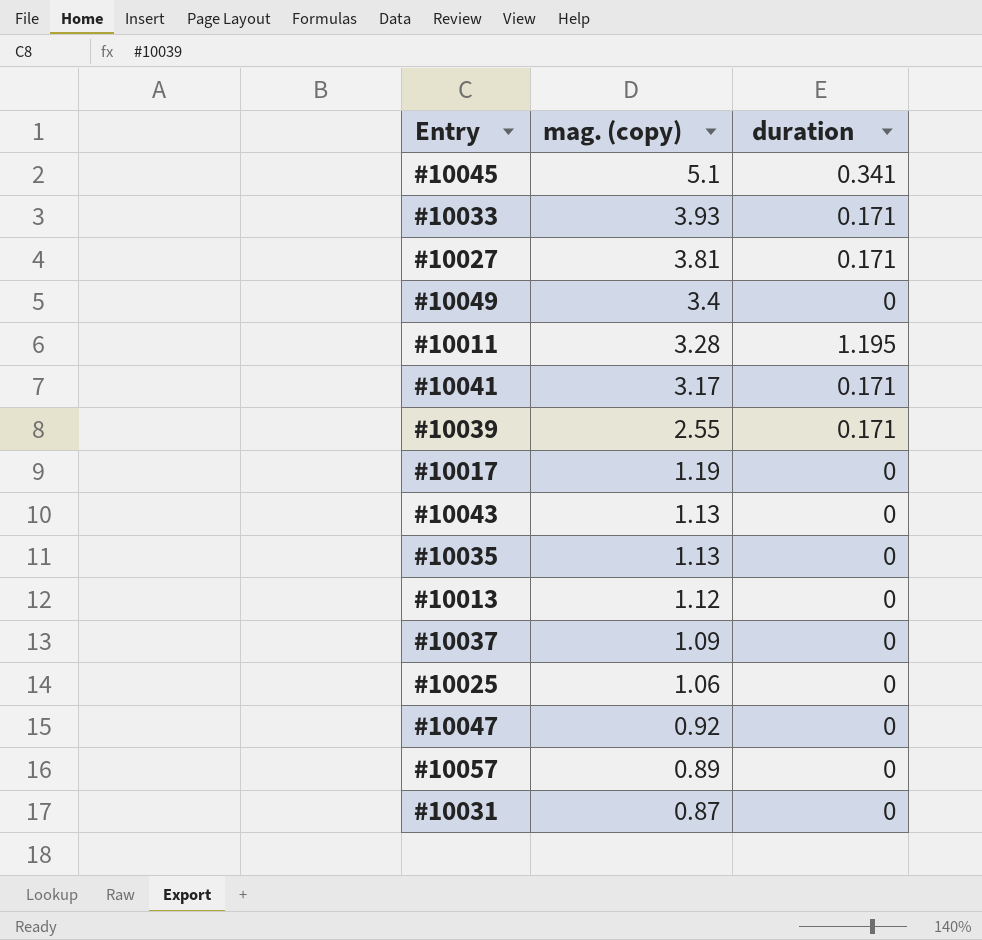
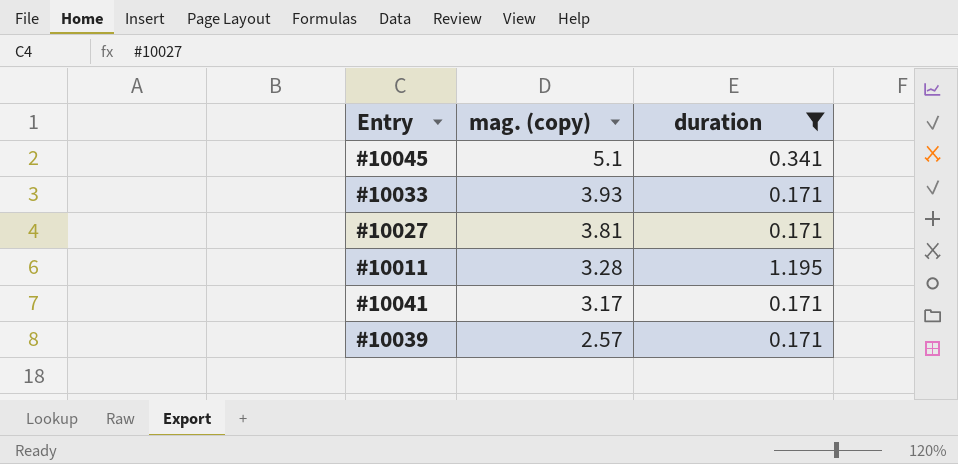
filter: none -> duration != 0
#10039 | mag. (copy): 2.55 -> 2.57

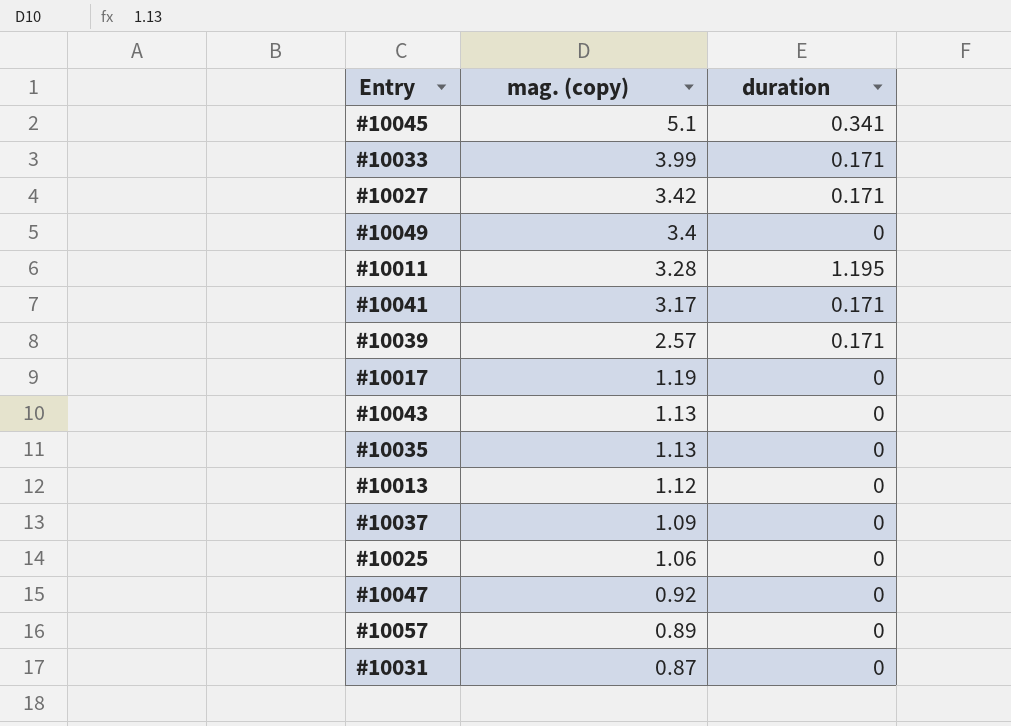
filter: duration != 0 -> none
#10033 | mag. (copy): 3.93 -> 3.99
#10027 | mag. (copy): 3.81 -> 3.42

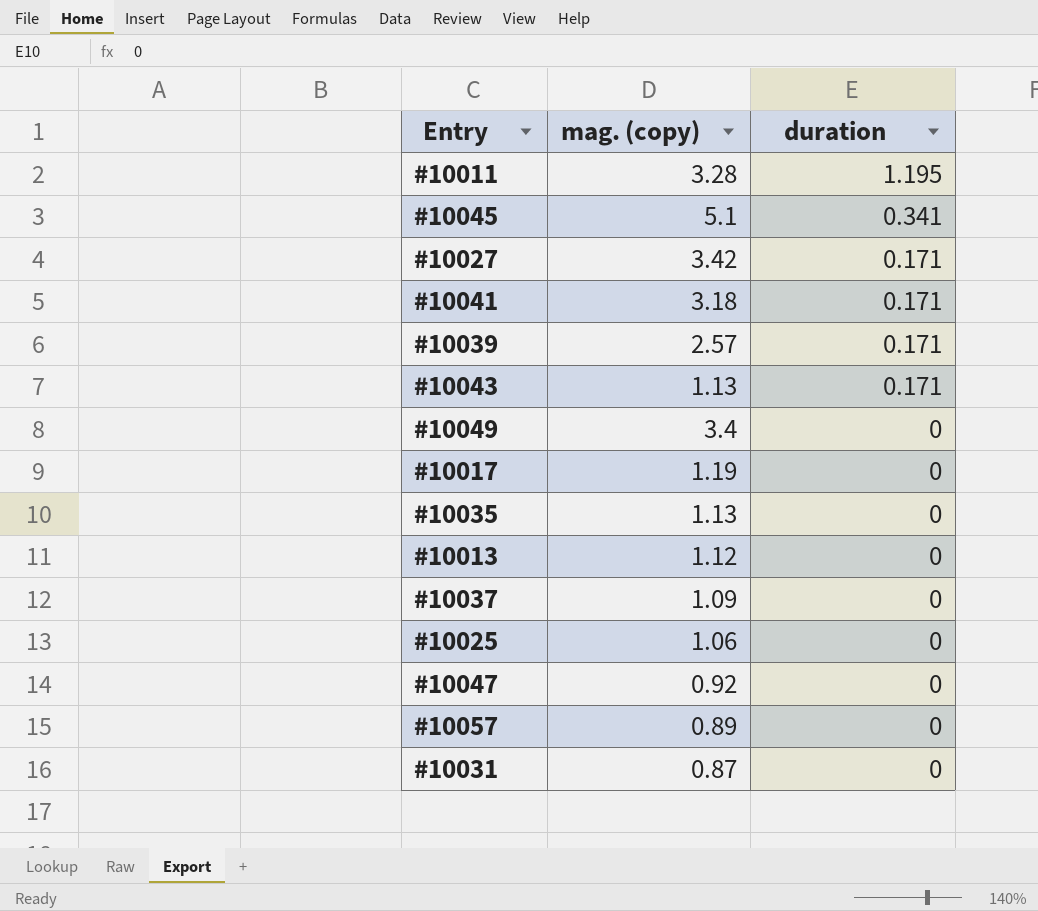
row order: mag. (copy) descending -> duration descending
row #10033: 3.99 | 0.171 -> none
#10041 | mag. (copy): 3.17 -> 3.18
#10043 | duration: 0 -> 0.171

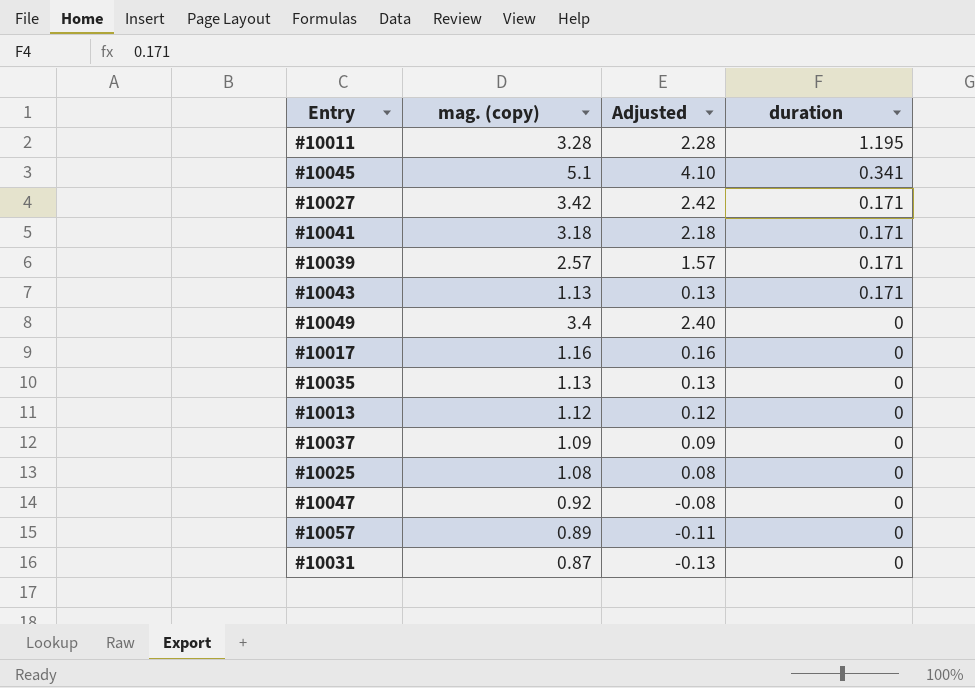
column Adjusted | formula: none -> [mag. (copy)] - 1
#10017 | mag. (copy): 1.19 -> 1.16
#10025 | mag. (copy): 1.06 -> 1.08

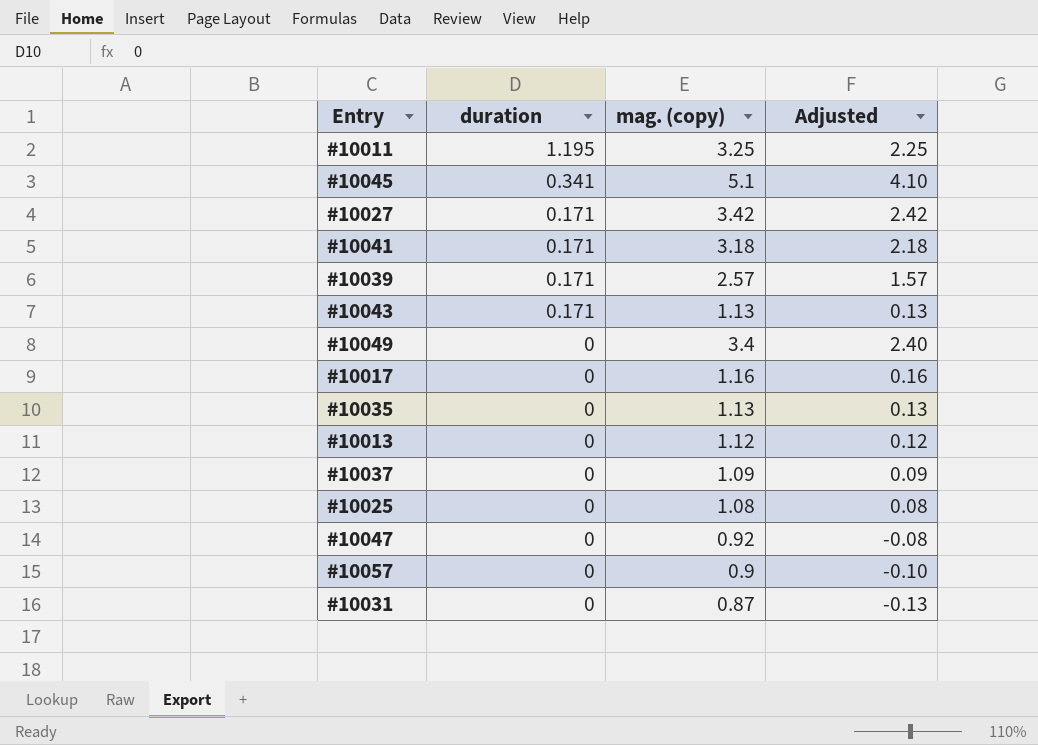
column duration | position: 4 -> 2
#10011 | mag. (copy): 3.28 -> 3.25
#10011 | Adjusted: 2.28 -> 2.25
#10057 | mag. (copy): 0.89 -> 0.9
#10057 | Adjusted: -0.11 -> -0.10

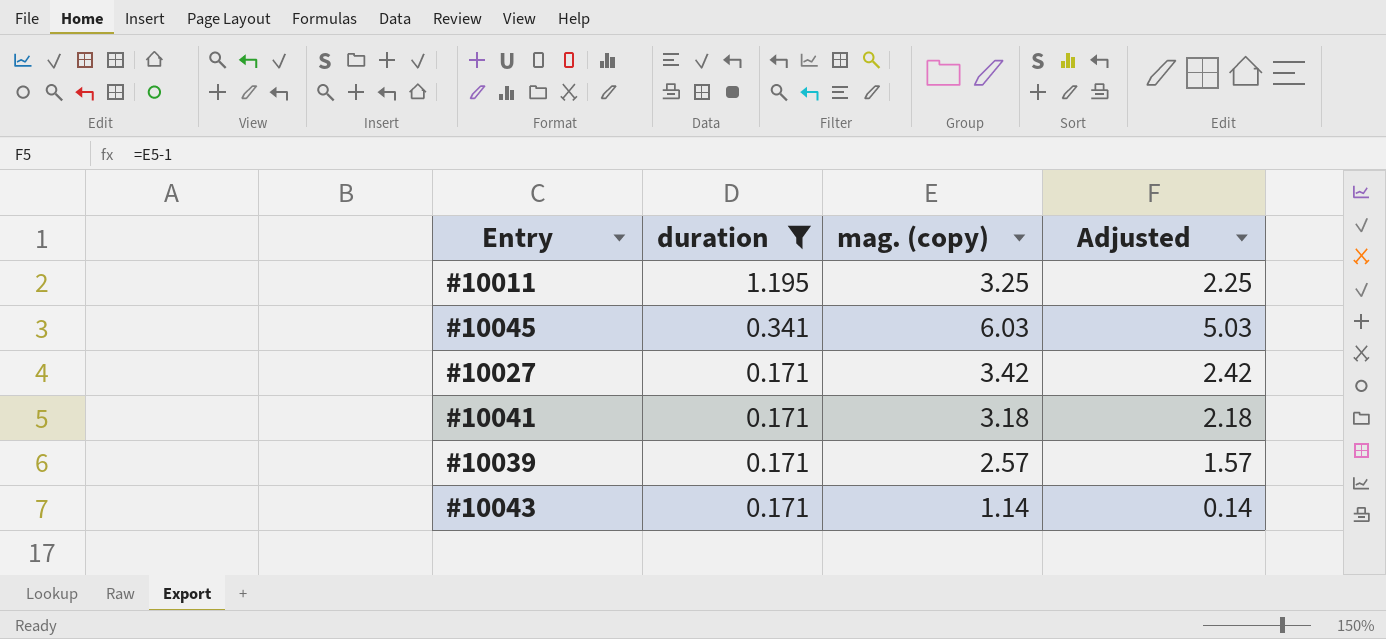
filter: none -> duration != 0
#10045 | mag. (copy): 5.1 -> 6.03
#10045 | Adjusted: 4.10 -> 5.03
#10043 | mag. (copy): 1.13 -> 1.14
#10043 | Adjusted: 0.13 -> 0.14

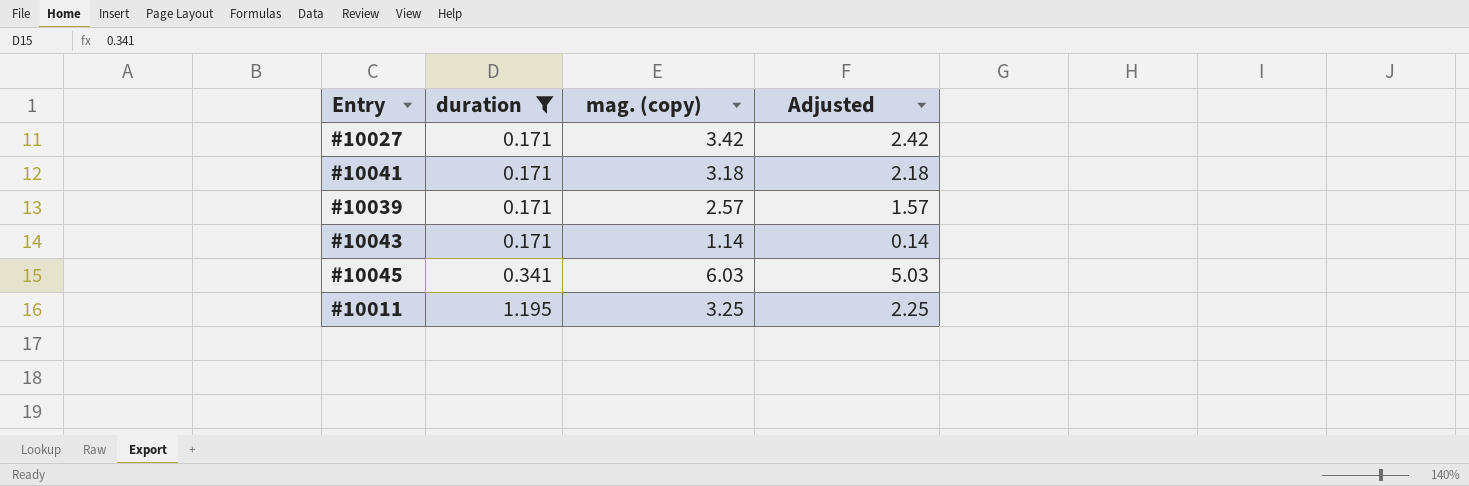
row order: duration descending -> duration ascending

